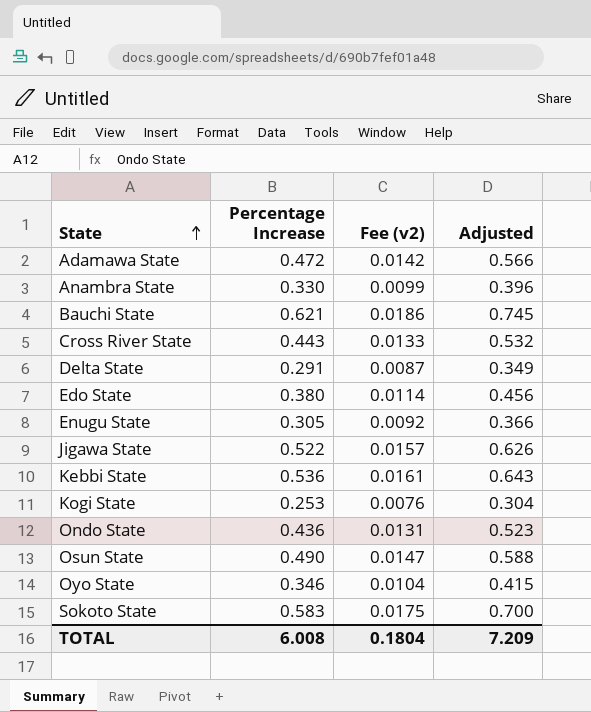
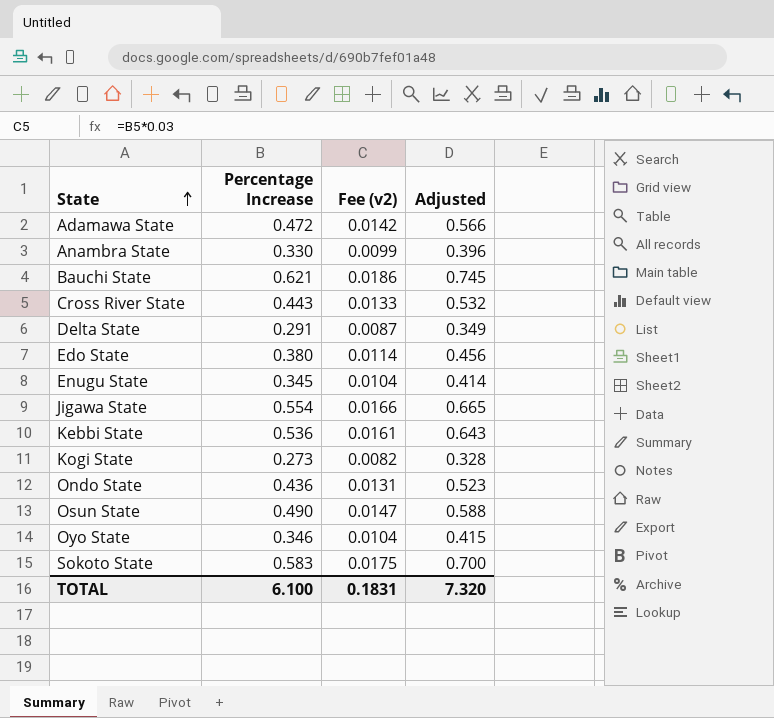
Enugu State | Percentage Increase: 0.305 -> 0.345
Enugu State | Fee (v2): 0.0092 -> 0.0104
Enugu State | Adjusted: 0.366 -> 0.414
Jigawa State | Percentage Increase: 0.522 -> 0.554
Jigawa State | Fee (v2): 0.0157 -> 0.0166
Jigawa State | Adjusted: 0.626 -> 0.665
Kogi State | Percentage Increase: 0.253 -> 0.273
Kogi State | Fee (v2): 0.0076 -> 0.0082
Kogi State | Adjusted: 0.304 -> 0.328
TOTAL | Percentage Increase: 6.008 -> 6.100
TOTAL | Fee (v2): 0.1804 -> 0.1831
TOTAL | Adjusted: 7.209 -> 7.320

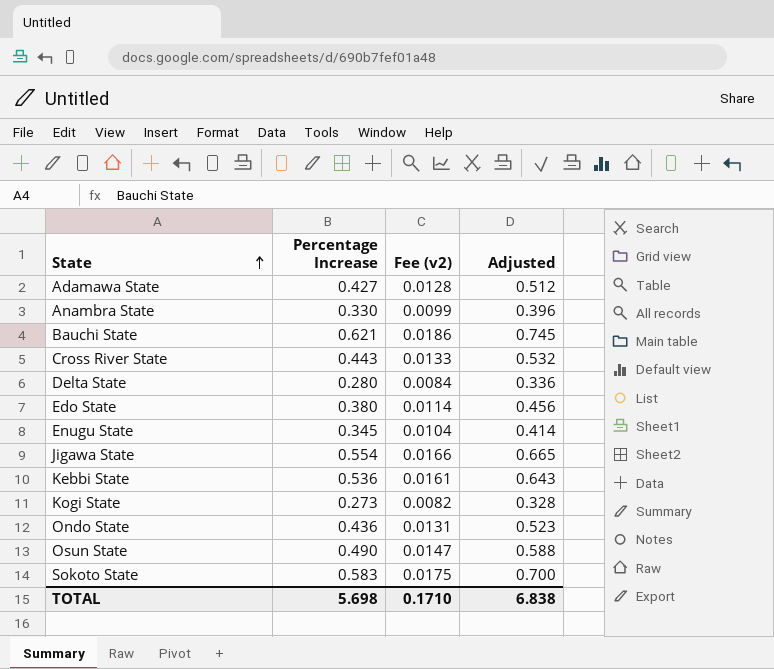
row Oyo State: 0.346 | 0.0104 | 0.415 -> none
Adamawa State | Percentage Increase: 0.472 -> 0.427
Adamawa State | Fee (v2): 0.0142 -> 0.0128
Adamawa State | Adjusted: 0.566 -> 0.512
Delta State | Percentage Increase: 0.291 -> 0.280
Delta State | Fee (v2): 0.0087 -> 0.0084
Delta State | Adjusted: 0.349 -> 0.336
TOTAL | Percentage Increase: 6.100 -> 5.698
TOTAL | Fee (v2): 0.1831 -> 0.1710
TOTAL | Adjusted: 7.320 -> 6.838

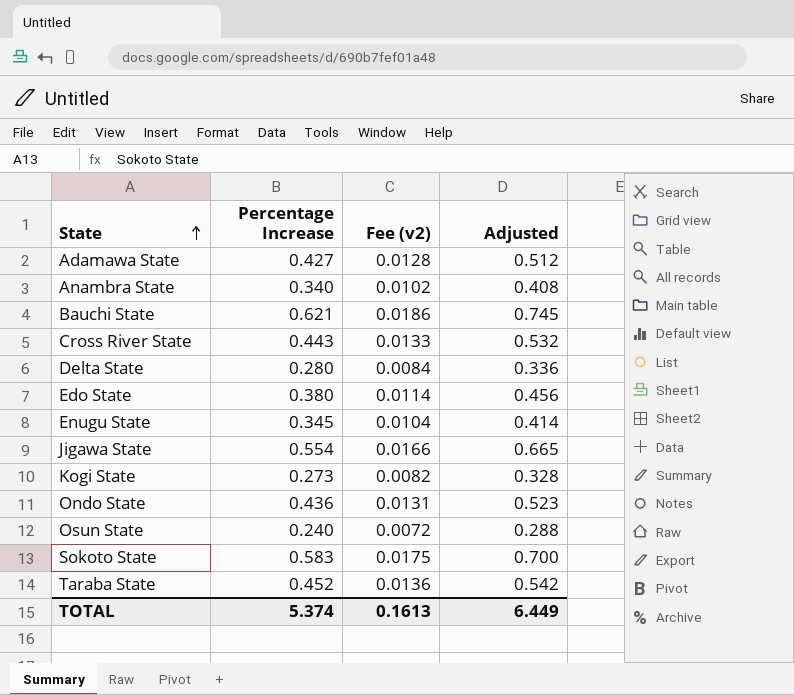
row Kebbi State: 0.536 | 0.0161 | 0.643 -> none
Anambra State | Percentage Increase: 0.330 -> 0.340
Anambra State | Fee (v2): 0.0099 -> 0.0102
Anambra State | Adjusted: 0.396 -> 0.408
Osun State | Percentage Increase: 0.490 -> 0.240
Osun State | Fee (v2): 0.0147 -> 0.0072
Osun State | Adjusted: 0.588 -> 0.288
row Taraba State: none -> 0.452 | 0.0136 | 0.542
TOTAL | Percentage Increase: 5.698 -> 5.374
TOTAL | Fee (v2): 0.1710 -> 0.1613
TOTAL | Adjusted: 6.838 -> 6.449

